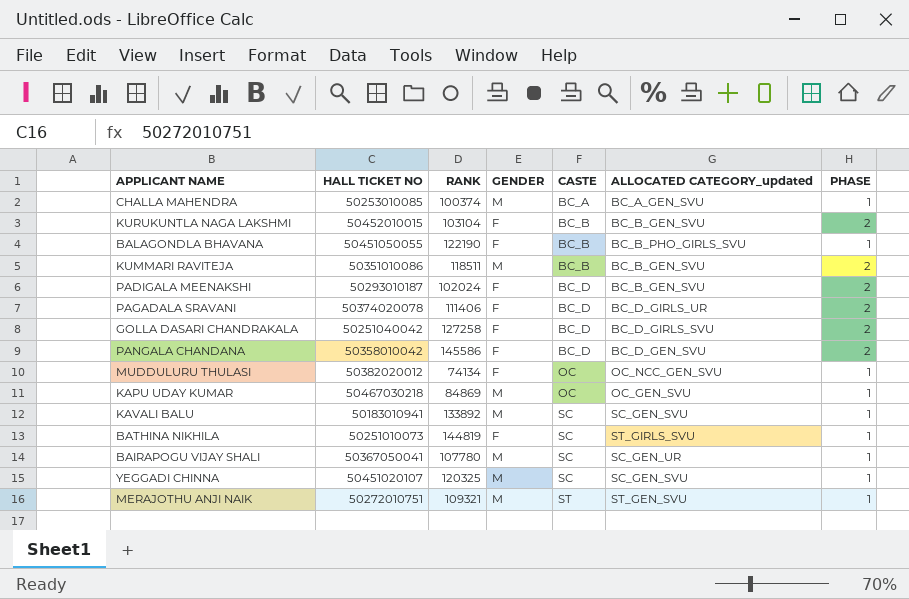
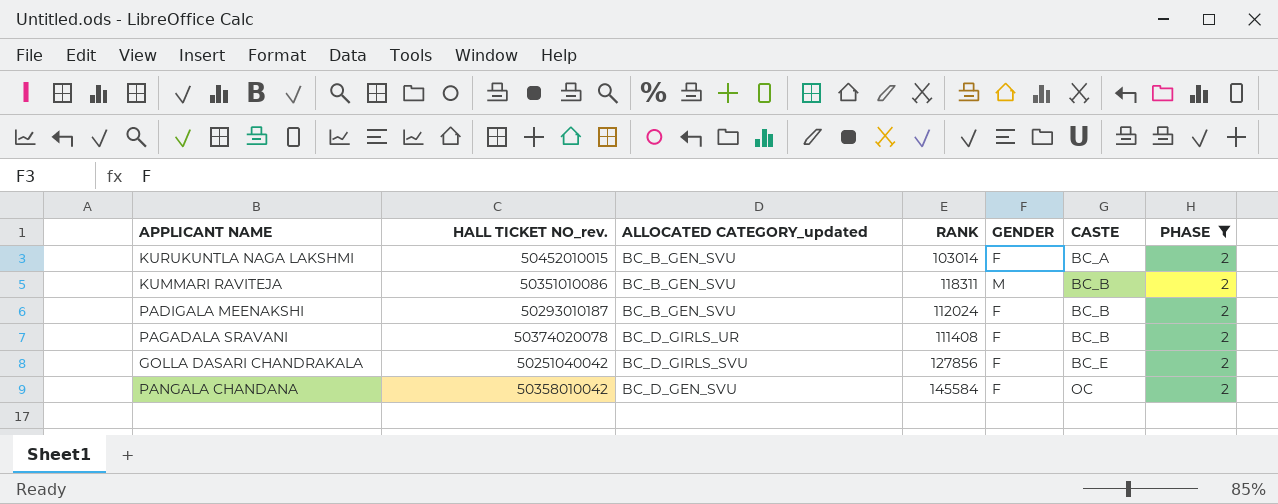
filter: none -> PHASE = 2
column name: HALL TICKET NO -> HALL TICKET NO_rev.
column ALLOCATED CATEGORY_updated | position: 6 -> 3
KURUKUNTLA NAGA LAKSHMI | RANK: 103104 -> 103014
KURUKUNTLA NAGA LAKSHMI | CASTE: BC_B -> BC_A
KUMMARI RAVITEJA | RANK: 118511 -> 118311
PADIGALA MEENAKSHI | RANK: 102024 -> 112024
PADIGALA MEENAKSHI | CASTE: BC_D -> BC_B
PAGADALA SRAVANI | RANK: 111406 -> 111408
PAGADALA SRAVANI | CASTE: BC_D -> BC_B
GOLLA DASARI CHANDRAKALA | RANK: 127258 -> 127856
GOLLA DASARI CHANDRAKALA | CASTE: BC_D -> BC_E
PANGALA CHANDANA | RANK: 145586 -> 145584
PANGALA CHANDANA | CASTE: BC_D -> OC

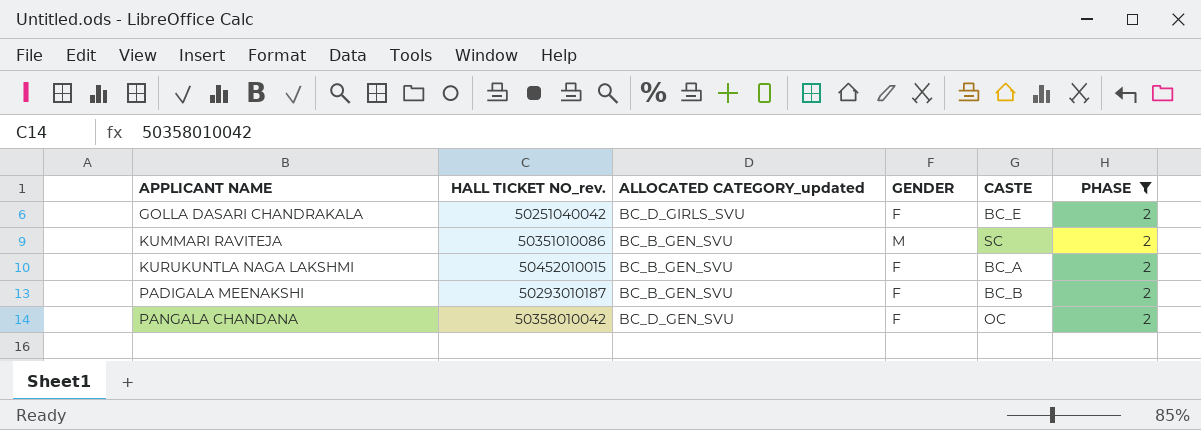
row order: CASTE ascending -> APPLICANT NAME ascending
column RANK | position: 4 -> none
row PAGADALA SRAVANI: 50374020078 | BC_D_GIRLS_UR | 111408 | F | BC_B | 2 -> none
KUMMARI RAVITEJA | CASTE: BC_B -> SC

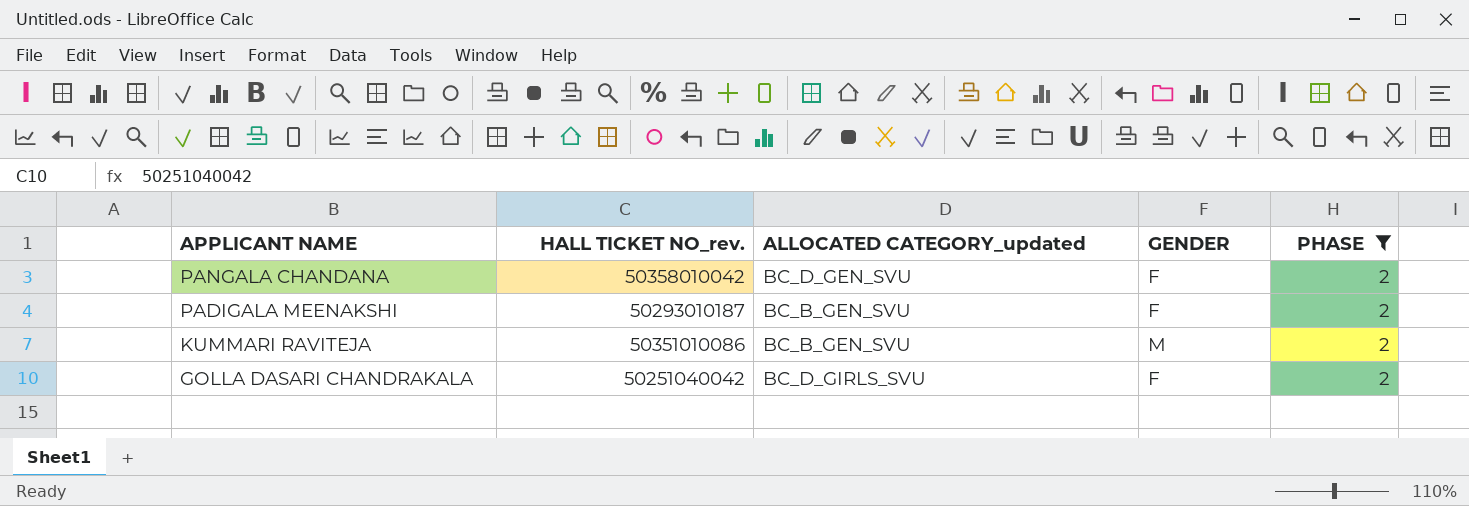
row order: APPLICANT NAME ascending -> APPLICANT NAME descending
column CASTE | position: 5 -> none
row KURUKUNTLA NAGA LAKSHMI: 50452010015 | BC_B_GEN_SVU | F | BC_A | 2 -> none

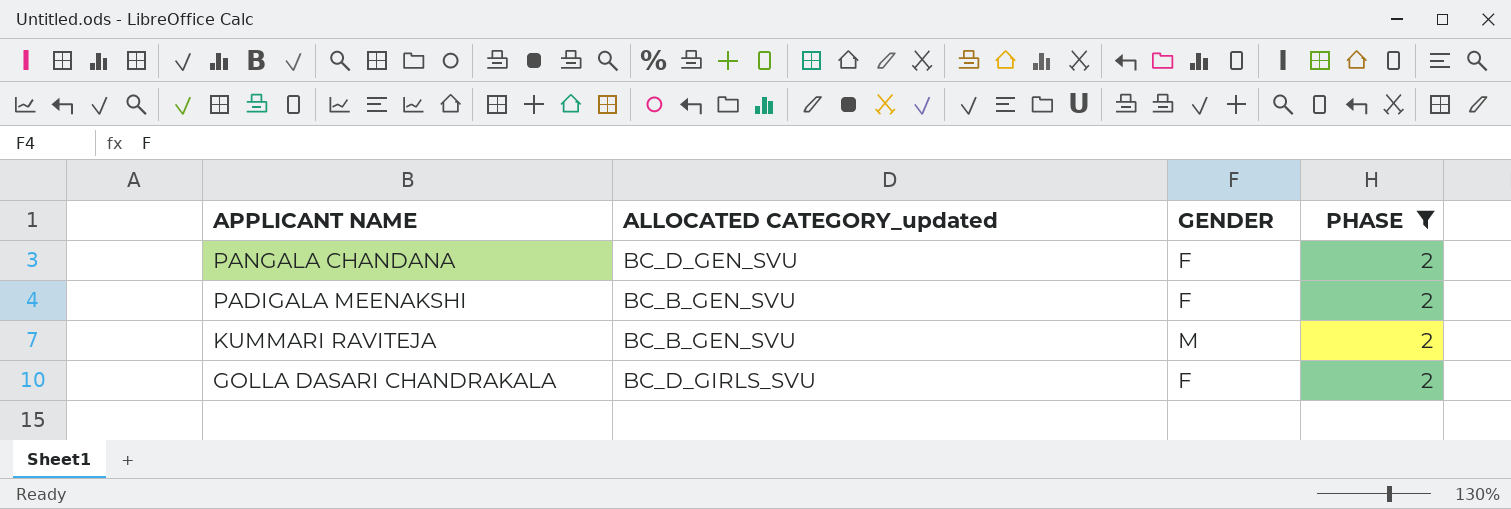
column HALL TICKET NO_rev. | position: 2 -> none

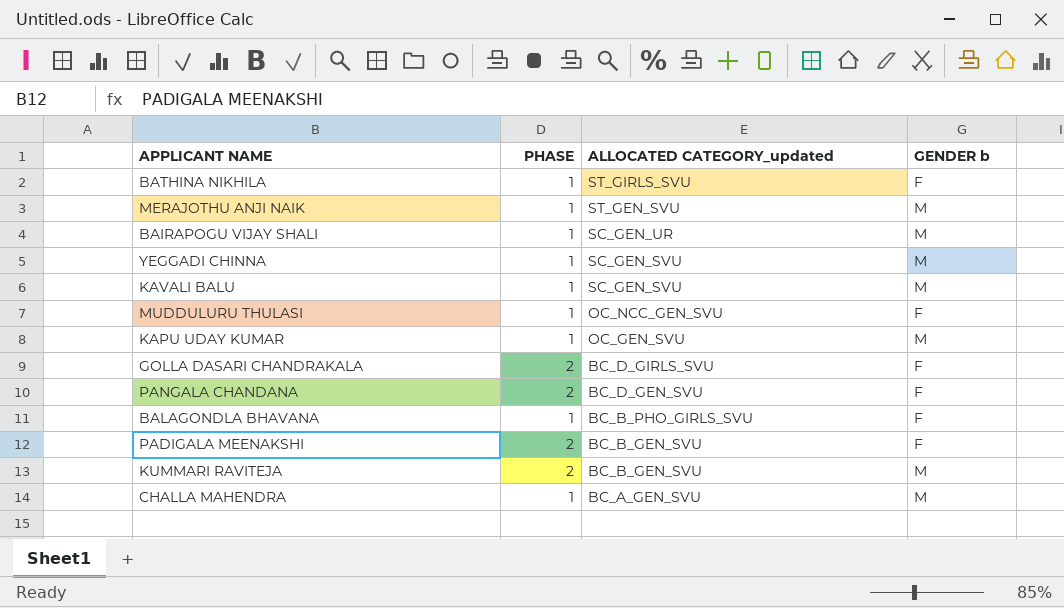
filter: PHASE = 2 -> none
row order: APPLICANT NAME descending -> ALLOCATED CATEGORY_updated descending
column PHASE | position: 4 -> 2
column name: GENDER -> GENDER b

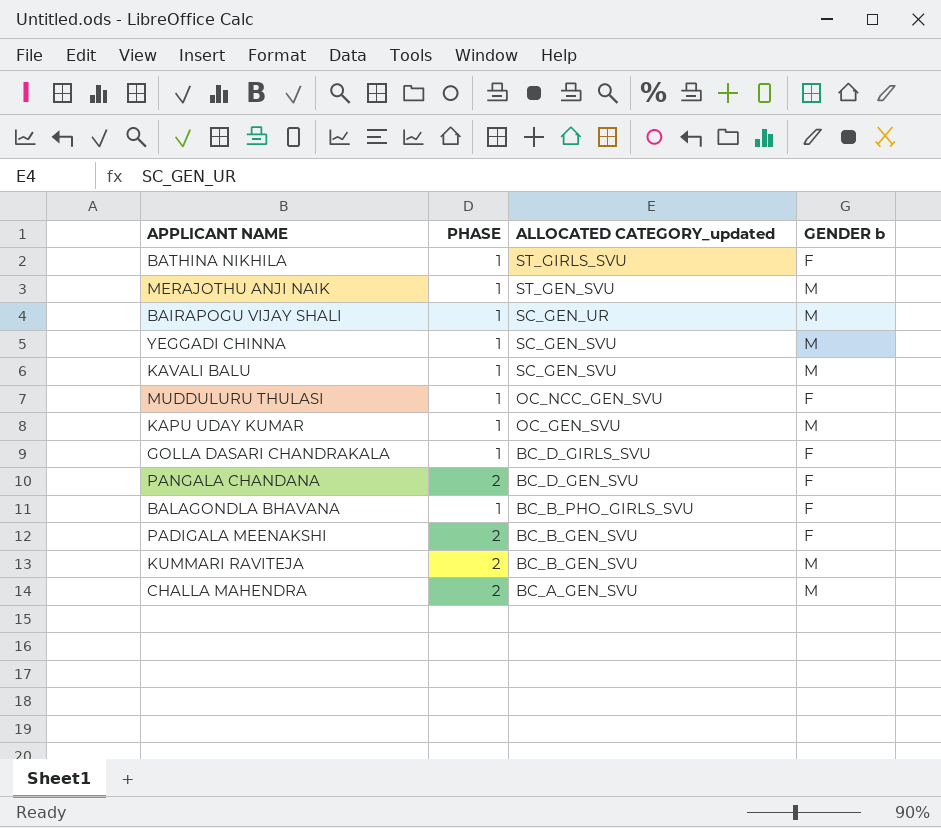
GOLLA DASARI CHANDRAKALA | PHASE: 2 -> 1
CHALLA MAHENDRA | PHASE: 1 -> 2

